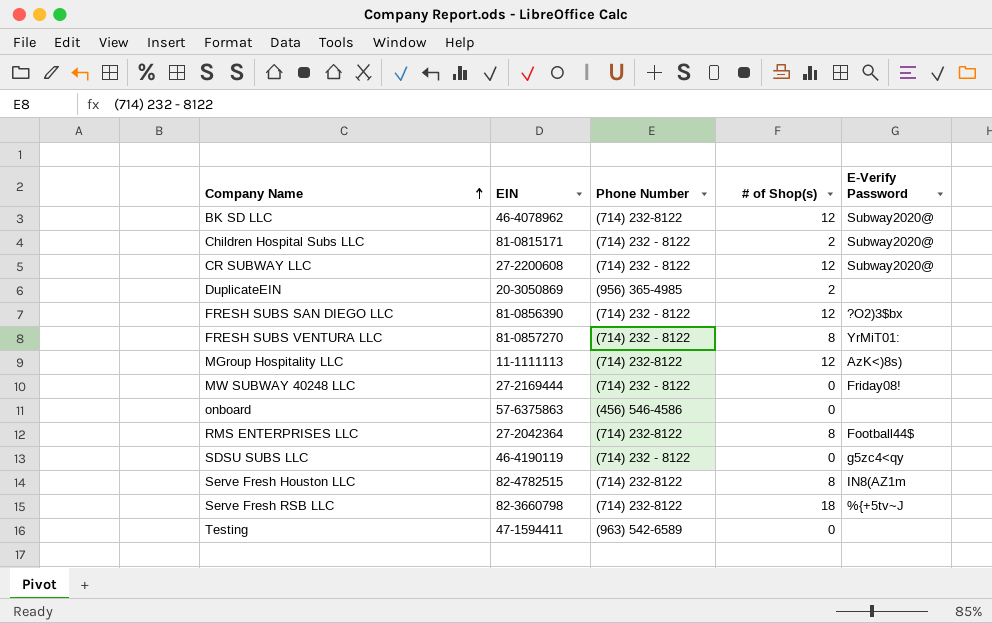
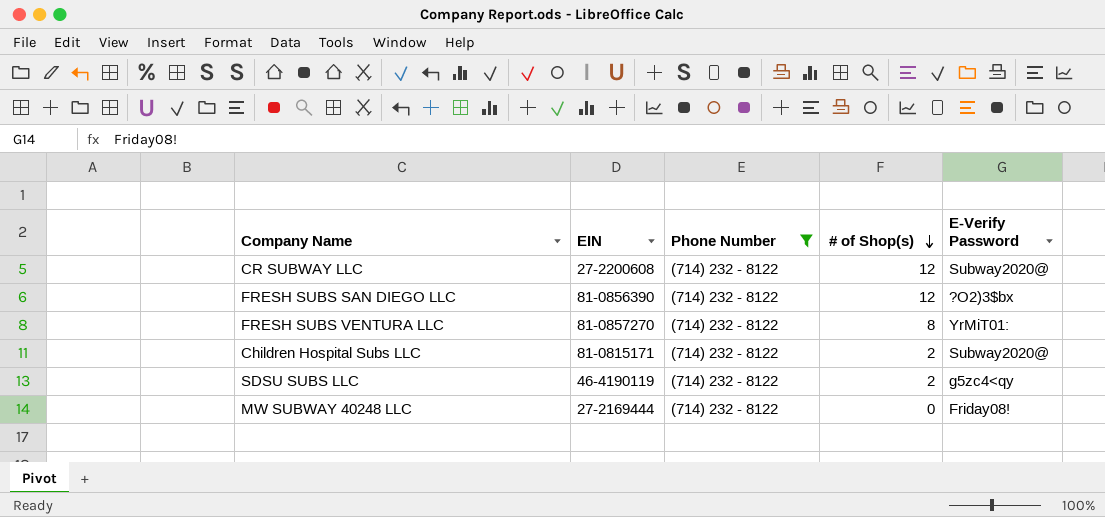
filter: none -> Phone Number = (714) 232 - 8122
row order: Company Name ascending -> # of Shop(s) descending
SDSU SUBS LLC | # of Shop(s): 0 -> 2

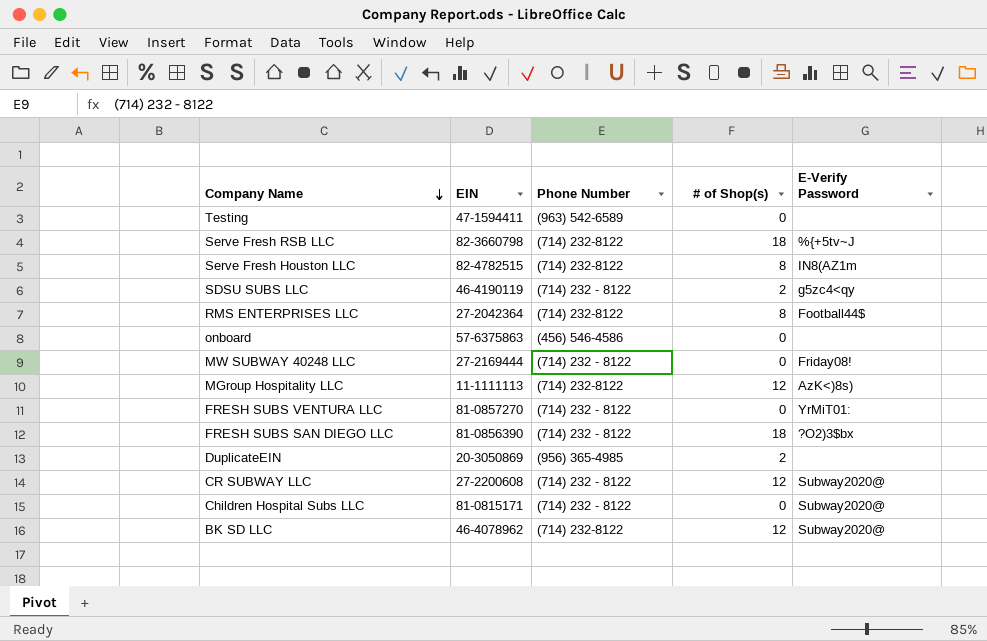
filter: Phone Number = (714) 232 - 8122 -> none
row order: # of Shop(s) descending -> Company Name descending
FRESH SUBS VENTURA LLC | # of Shop(s): 8 -> 0
FRESH SUBS SAN DIEGO LLC | # of Shop(s): 12 -> 18
Children Hospital Subs LLC | # of Shop(s): 2 -> 0

